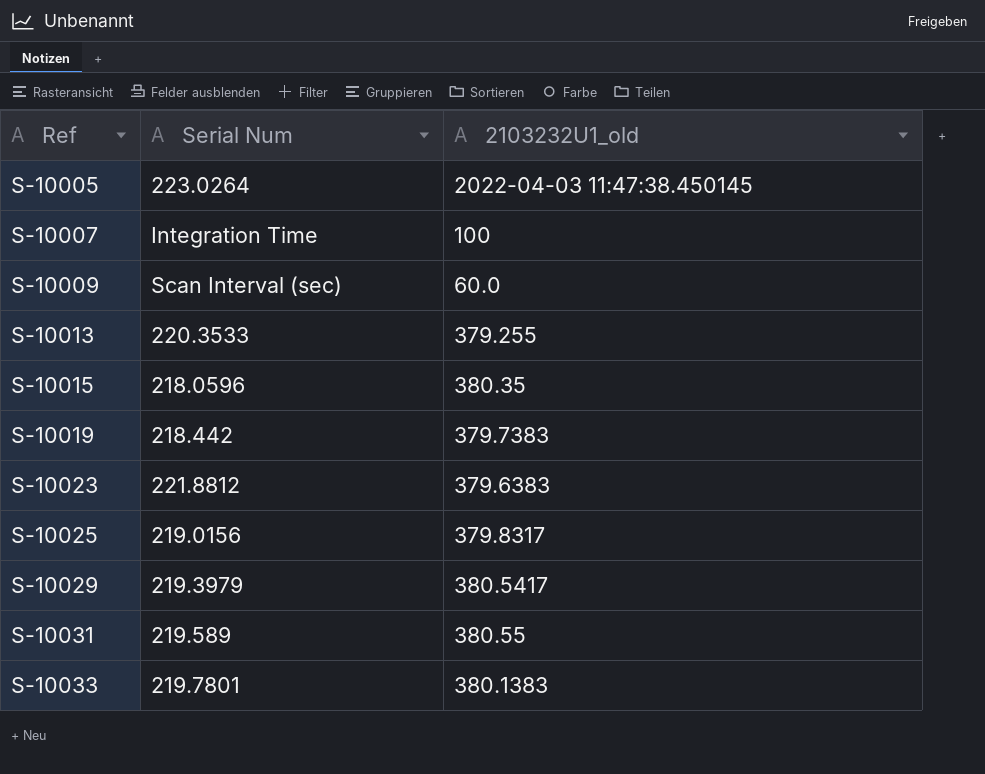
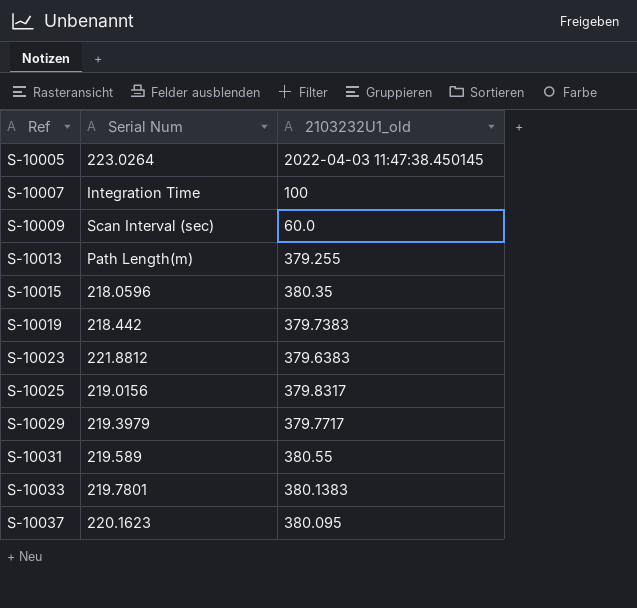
S-10013 | Serial Num: 220.3533 -> Path Length(m)
S-10029 | 2103232U1_old: 380.5417 -> 379.7717
row S-10037: none -> 220.1623 | 380.095

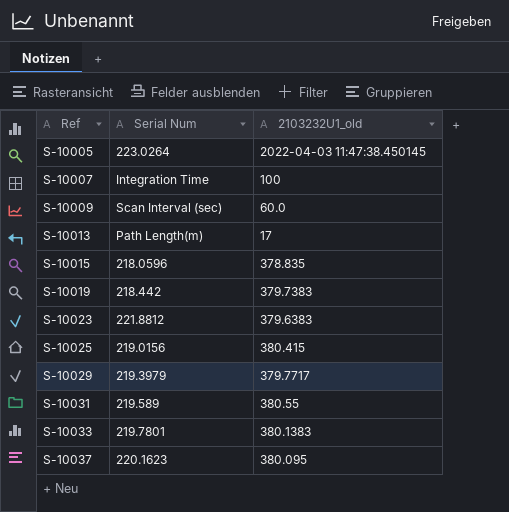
S-10013 | 2103232U1_old: 379.255 -> 17
S-10015 | 2103232U1_old: 380.35 -> 378.835
S-10025 | 2103232U1_old: 379.8317 -> 380.415

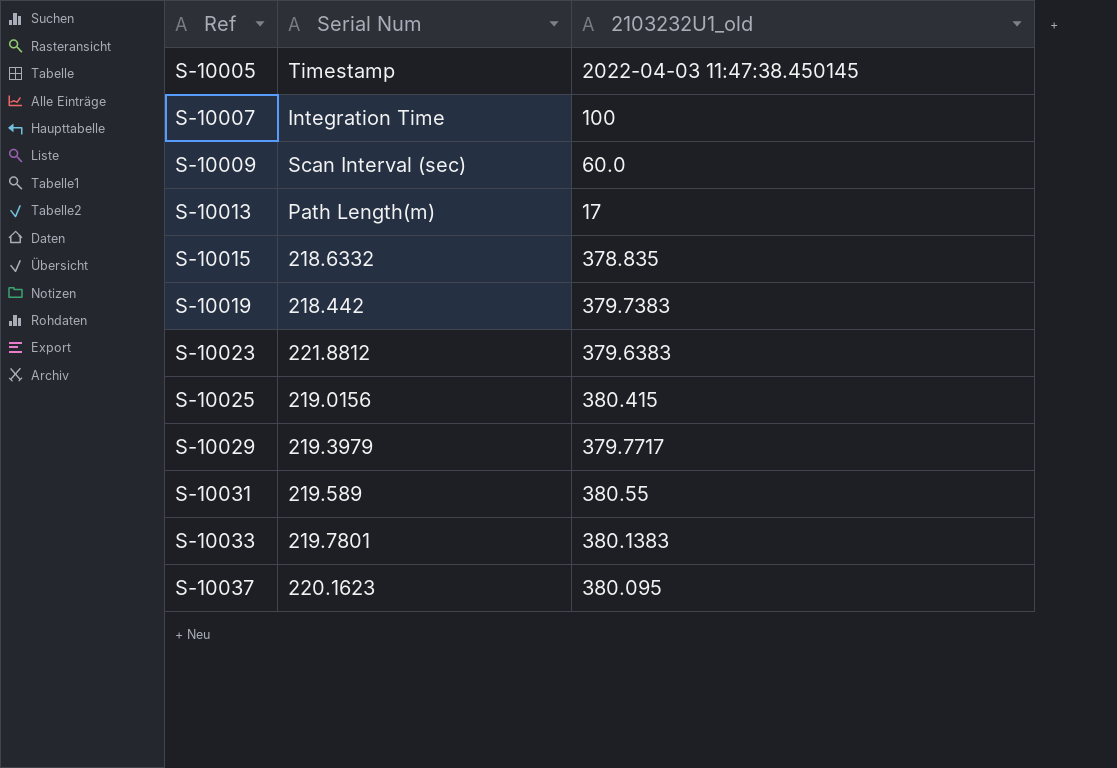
S-10005 | Serial Num: 223.0264 -> Timestamp
S-10015 | Serial Num: 218.0596 -> 218.6332

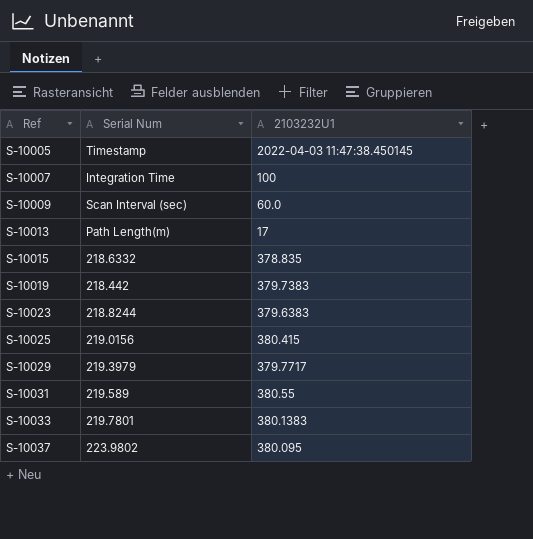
column name: 2103232U1_old -> 2103232U1
S-10023 | Serial Num: 221.8812 -> 218.8244
S-10037 | Serial Num: 220.1623 -> 223.9802

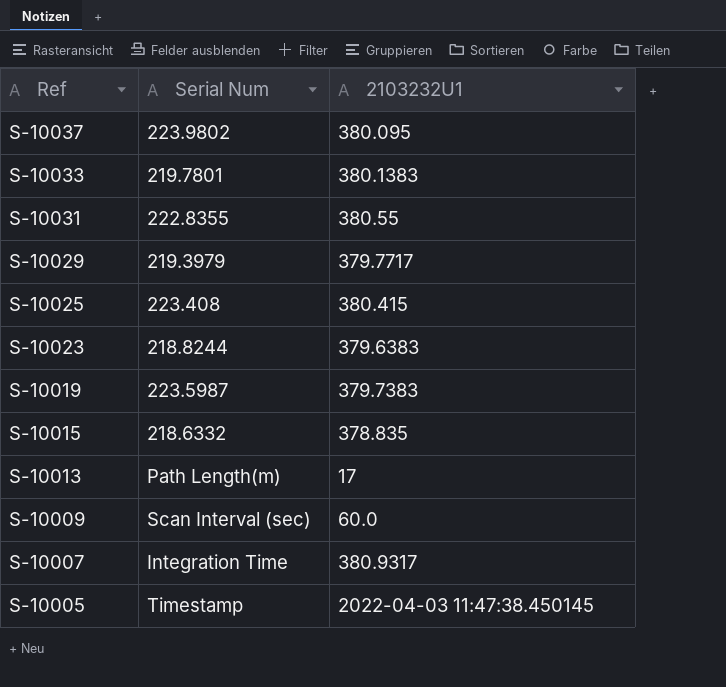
row order: Ref ascending -> Ref descending
S-10031 | Serial Num: 219.589 -> 222.8355
S-10025 | Serial Num: 219.0156 -> 223.408
S-10019 | Serial Num: 218.442 -> 223.5987
S-10007 | 2103232U1: 100 -> 380.9317

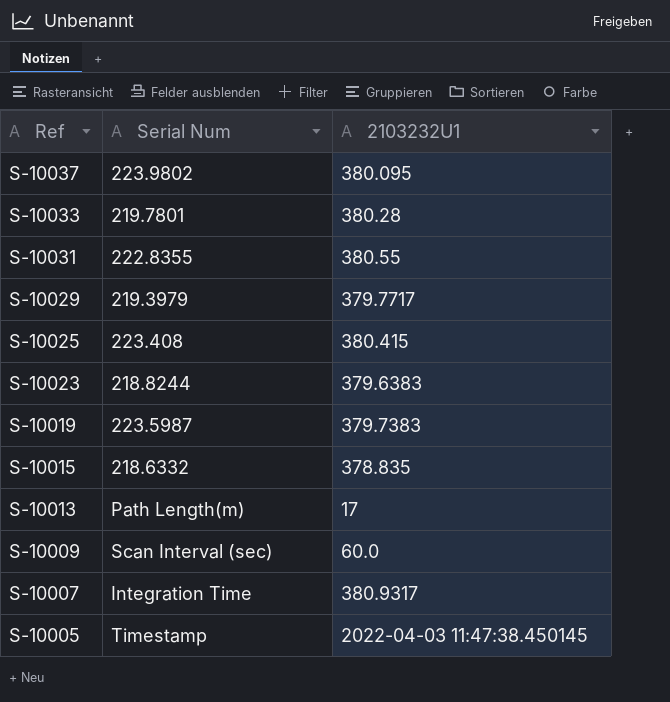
S-10033 | 2103232U1: 380.1383 -> 380.28

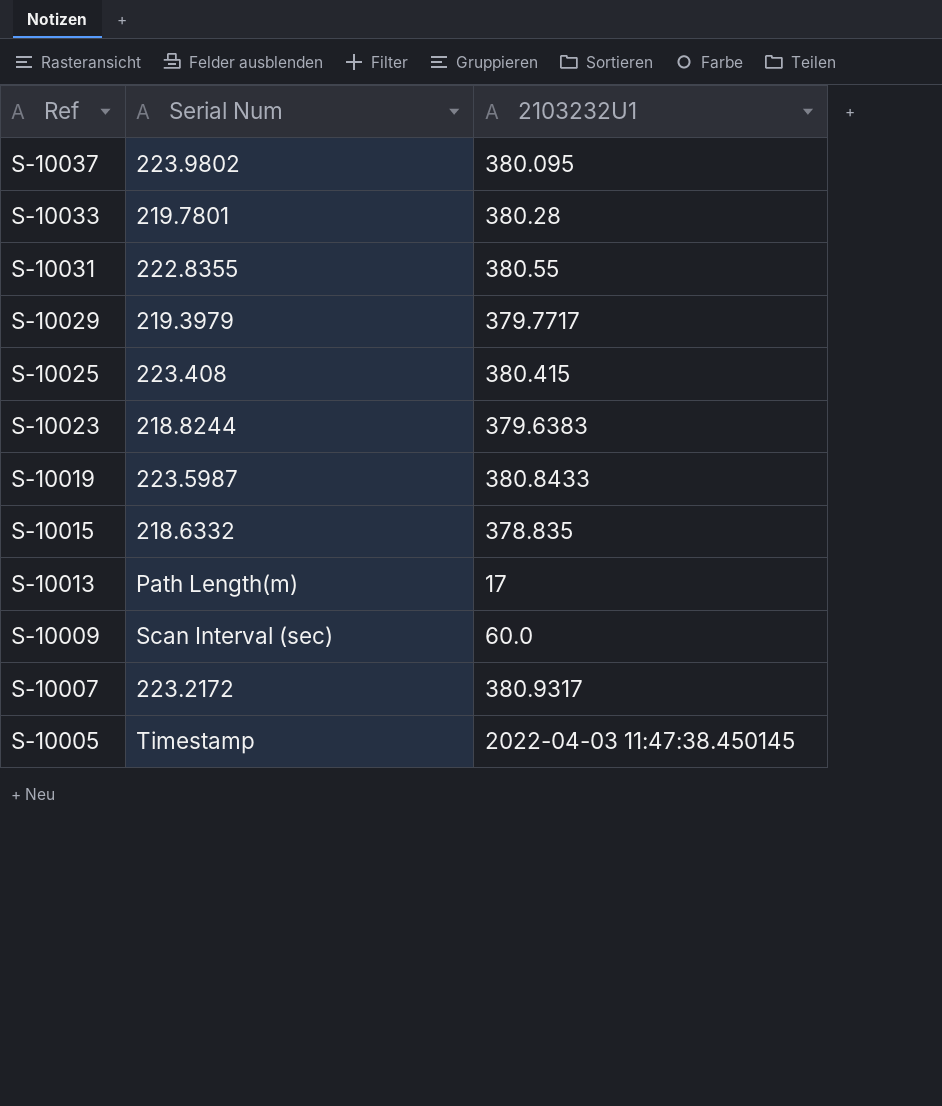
S-10019 | 2103232U1: 379.7383 -> 380.8433
S-10007 | Serial Num: Integration Time -> 223.2172

